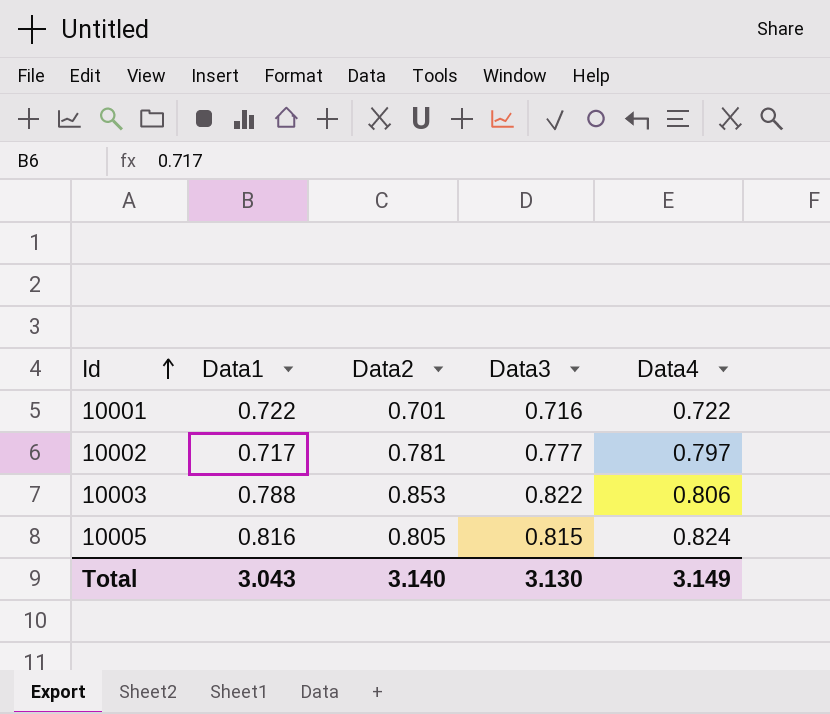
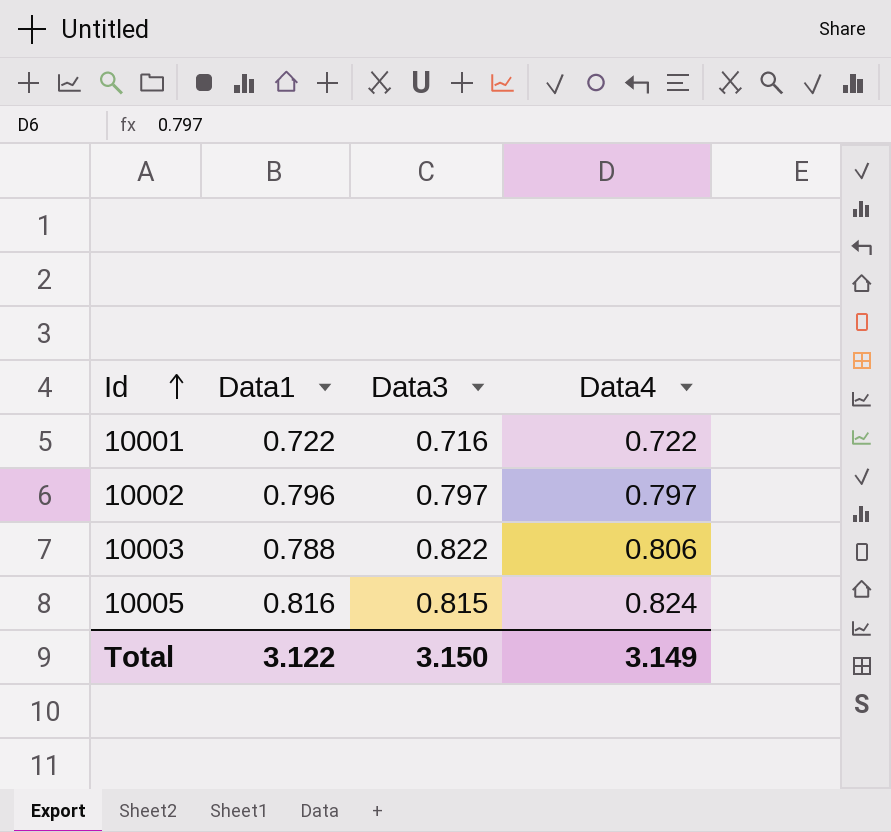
column Data2 | position: 3 -> none
10002 | Data1: 0.717 -> 0.796
10002 | Data3: 0.777 -> 0.797
Total | Data1: 3.043 -> 3.122
Total | Data3: 3.130 -> 3.150

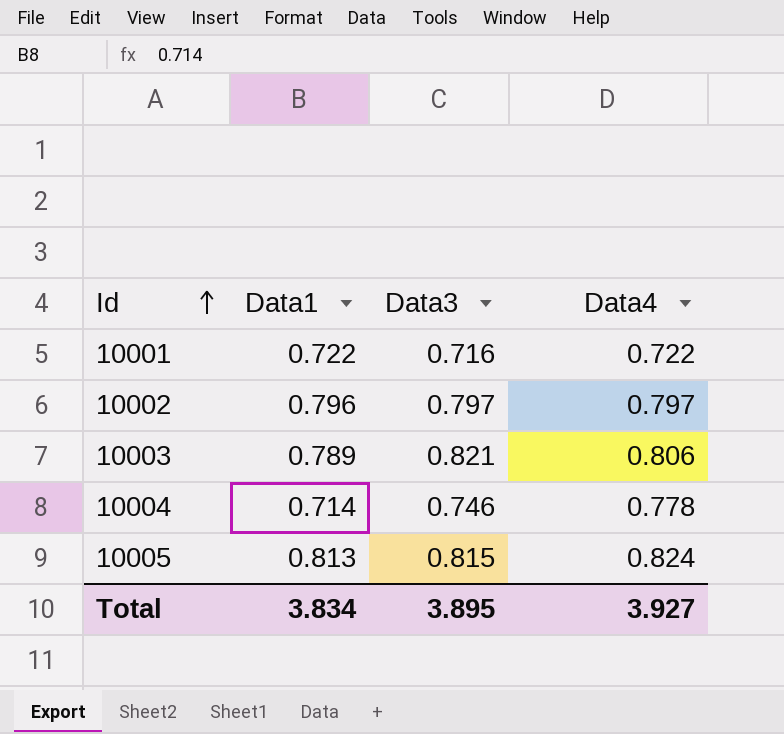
10003 | Data1: 0.788 -> 0.789
10003 | Data3: 0.822 -> 0.821
row 10004: none -> 0.714 | 0.746 | 0.778
10005 | Data1: 0.816 -> 0.813
Total | Data1: 3.122 -> 3.834
Total | Data3: 3.150 -> 3.895
Total | Data4: 3.149 -> 3.927

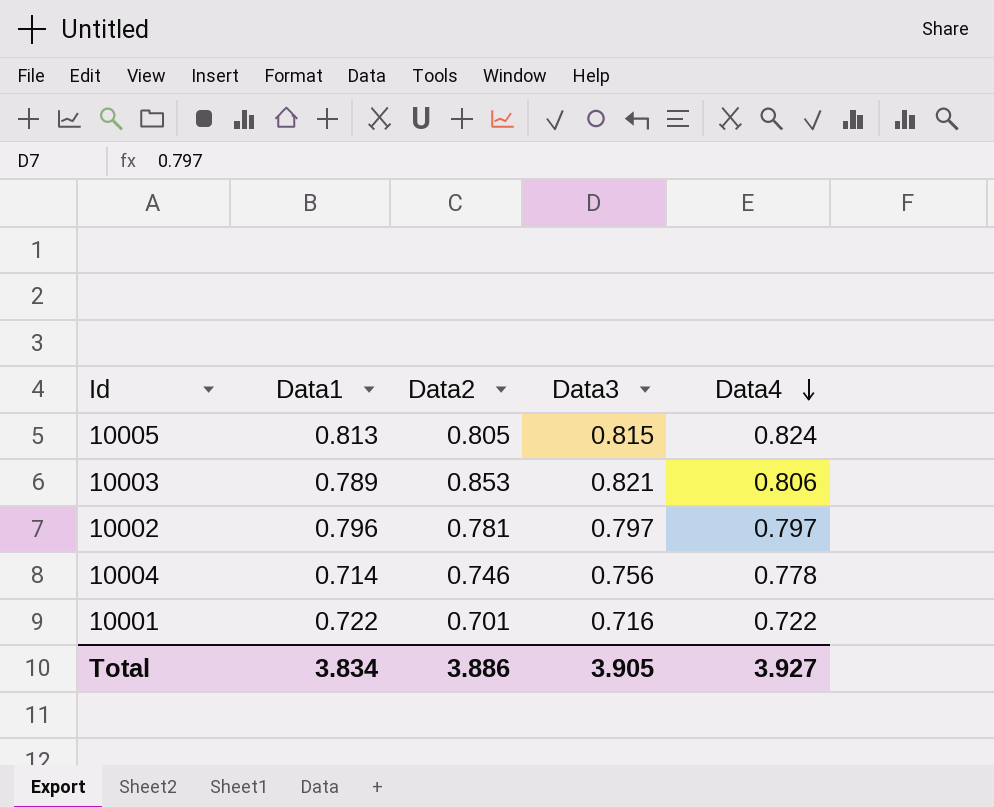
row order: Id ascending -> Data4 descending
column Data2 | position: none -> 3
10004 | Data3: 0.746 -> 0.756
Total | Data3: 3.895 -> 3.905

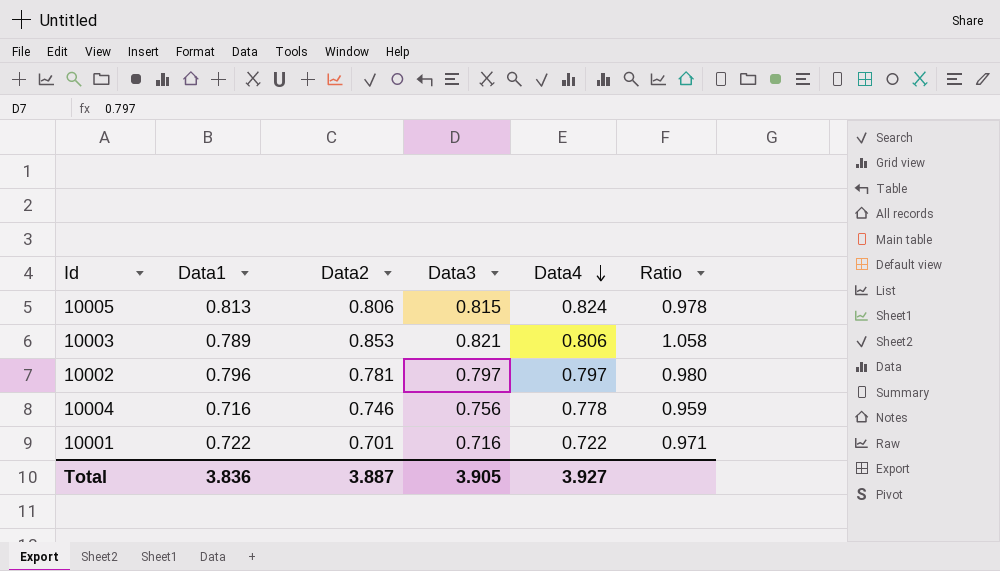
column Ratio | formula: none -> [Data2] / [Data4]
10005 | Data2: 0.805 -> 0.806
10004 | Data1: 0.714 -> 0.716
Total | Data1: 3.834 -> 3.836
Total | Data2: 3.886 -> 3.887

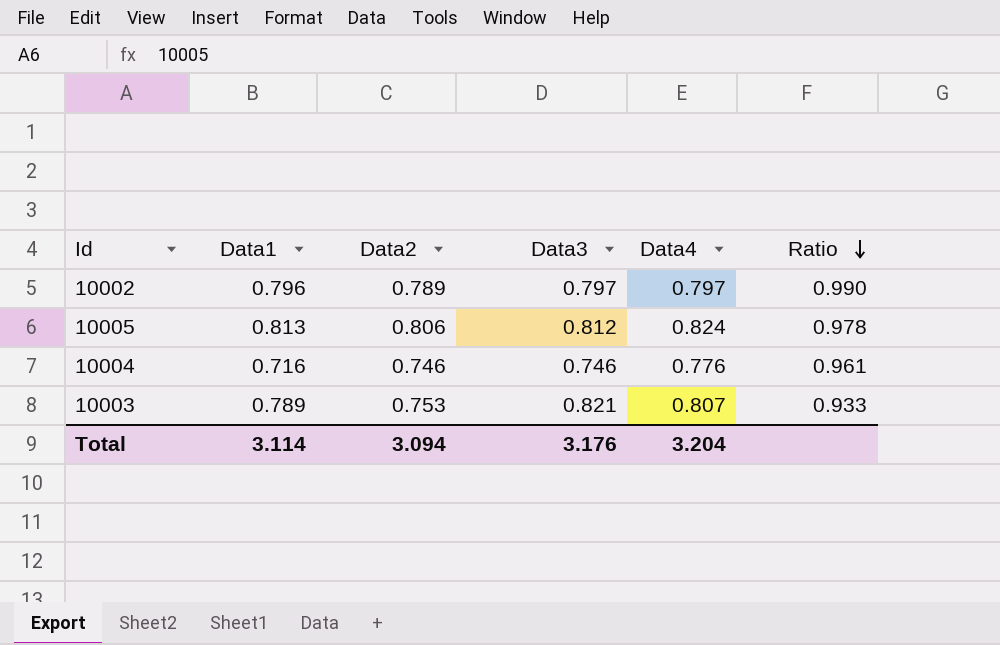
row order: Data4 descending -> Ratio descending
row 10001: 0.722 | 0.701 | 0.716 | 0.722 | 0.971 -> none
10002 | Data2: 0.781 -> 0.789
10002 | Ratio: 0.980 -> 0.990
10005 | Data3: 0.815 -> 0.812
10004 | Data3: 0.756 -> 0.746
10004 | Data4: 0.778 -> 0.776
10004 | Ratio: 0.959 -> 0.961
10003 | Data2: 0.853 -> 0.753
10003 | Data4: 0.806 -> 0.807
10003 | Ratio: 1.058 -> 0.933
Total | Data1: 3.836 -> 3.114
Total | Data2: 3.887 -> 3.094
Total | Data3: 3.905 -> 3.176
Total | Data4: 3.927 -> 3.204

